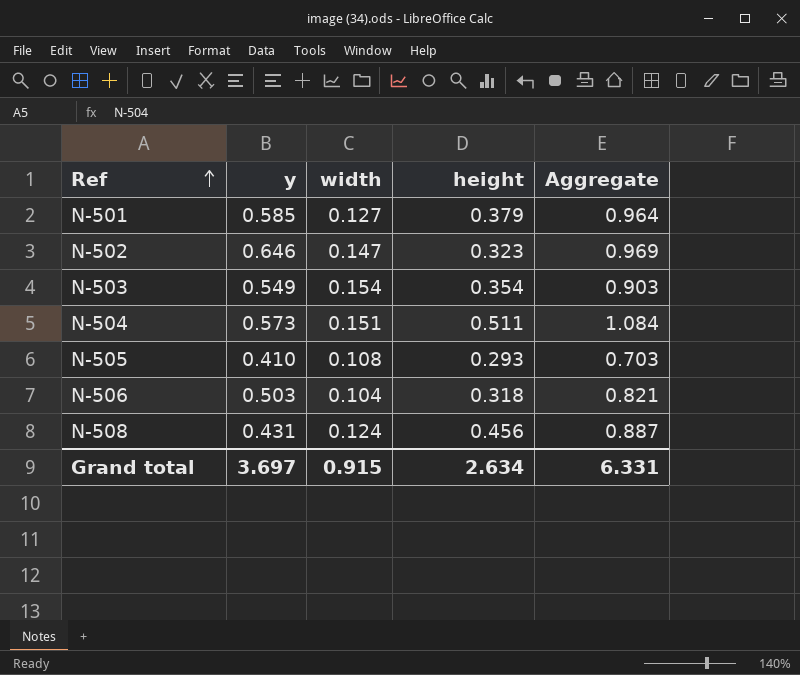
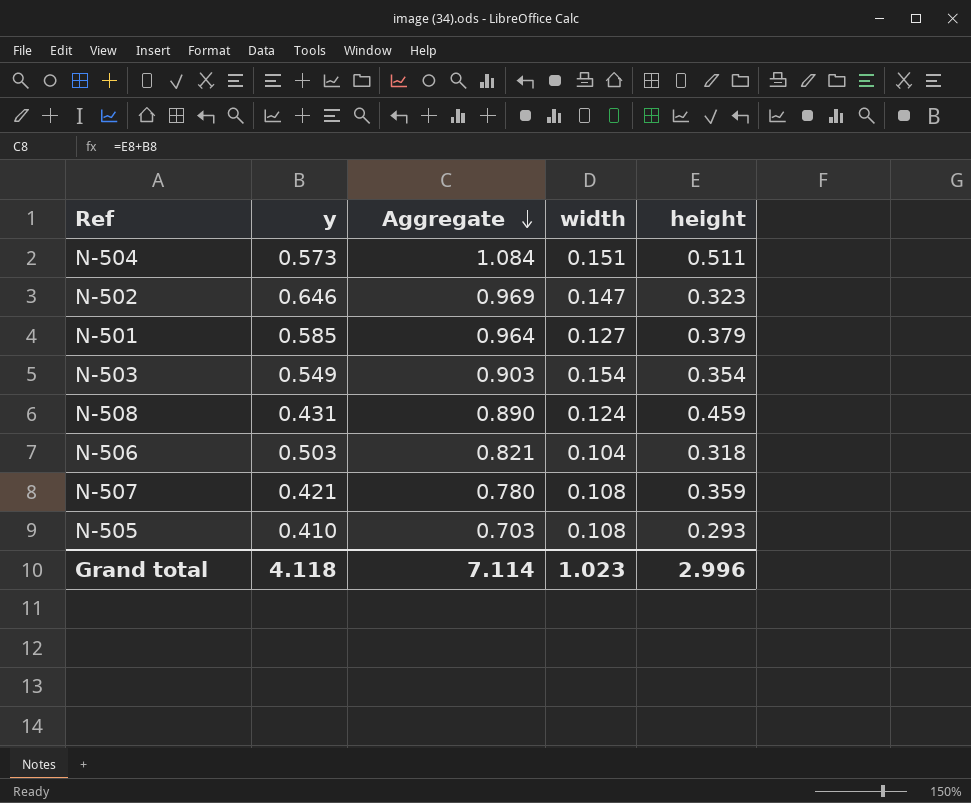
row order: Ref ascending -> Aggregate descending
column Aggregate | position: 5 -> 3
N-508 | Aggregate: 0.887 -> 0.890
N-508 | height: 0.456 -> 0.459
row N-507: none -> 0.421 | 0.780 | 0.108 | 0.359
Grand total | y: 3.697 -> 4.118
Grand total | Aggregate: 6.331 -> 7.114
Grand total | width: 0.915 -> 1.023
Grand total | height: 2.634 -> 2.996

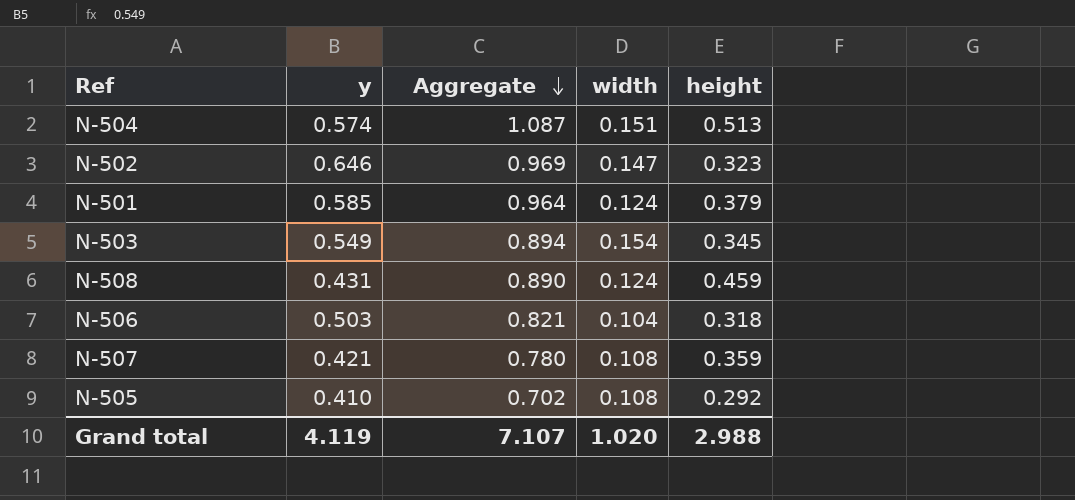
N-504 | y: 0.573 -> 0.574
N-504 | Aggregate: 1.084 -> 1.087
N-504 | height: 0.511 -> 0.513
N-501 | width: 0.127 -> 0.124
N-503 | Aggregate: 0.903 -> 0.894
N-503 | height: 0.354 -> 0.345
N-505 | Aggregate: 0.703 -> 0.702
N-505 | height: 0.293 -> 0.292
Grand total | y: 4.118 -> 4.119
Grand total | Aggregate: 7.114 -> 7.107
Grand total | width: 1.023 -> 1.020
Grand total | height: 2.996 -> 2.988

